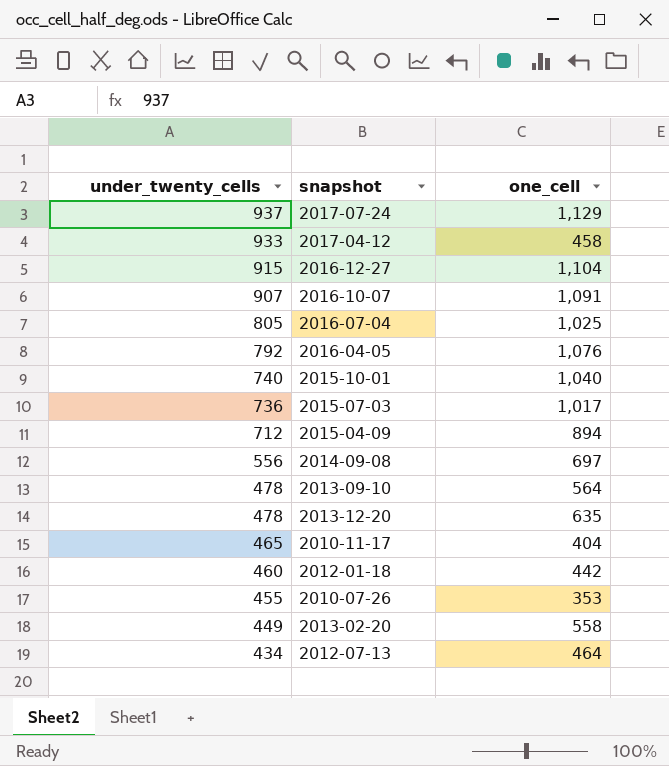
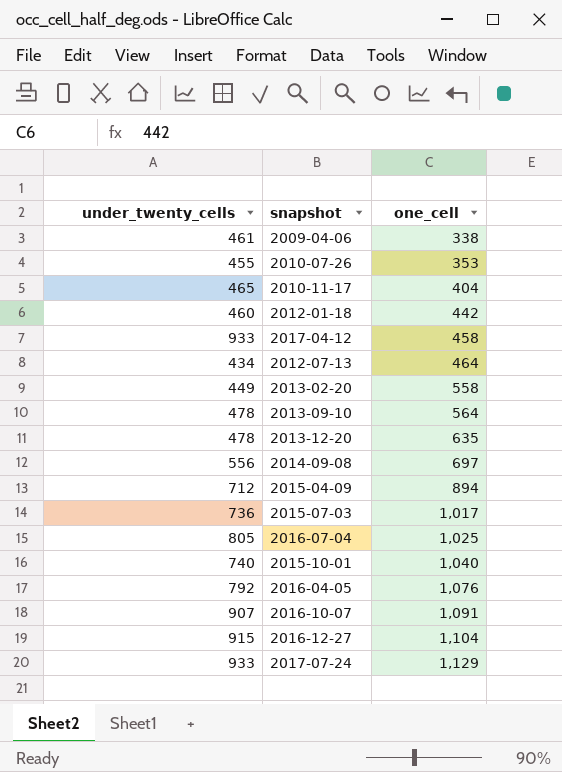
row order: under_twenty_cells descending -> one_cell ascending
row 2009-04-06: none -> 461 | 338
2017-07-24 | under_twenty_cells: 937 -> 933

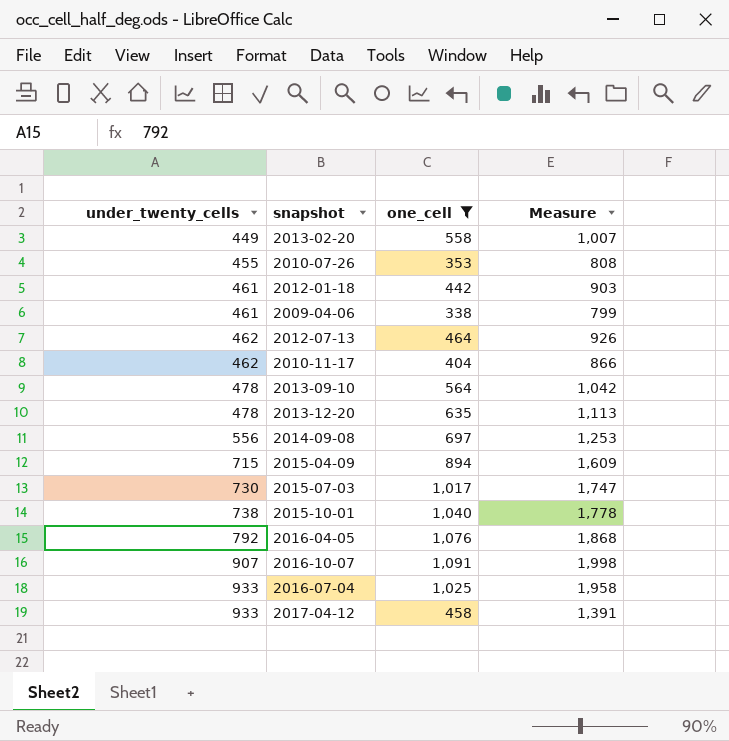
filter: none -> one_cell <= 1,091
row order: one_cell ascending -> under_twenty_cells ascending
column Measure | formula: none -> [under_twenty_cells] + [one_cell]
2012-01-18 | under_twenty_cells: 460 -> 461
2012-07-13 | under_twenty_cells: 434 -> 462
2010-11-17 | under_twenty_cells: 465 -> 462
2015-04-09 | under_twenty_cells: 712 -> 715
2015-07-03 | under_twenty_cells: 736 -> 730
2015-10-01 | under_twenty_cells: 740 -> 738
2016-07-04 | under_twenty_cells: 805 -> 933

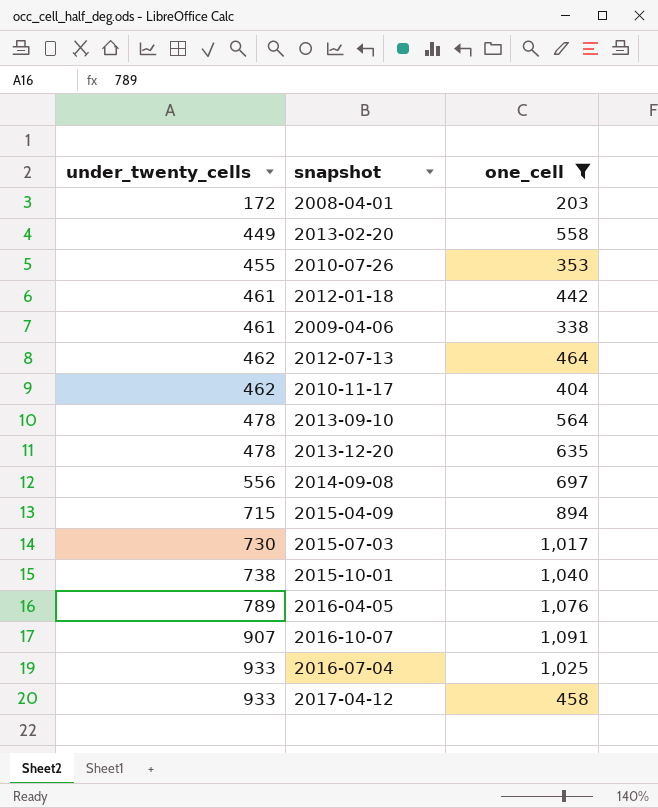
column Measure | formula: [under_twenty_cells] + [one_cell] -> none
row 2008-04-01: none -> 172 | 203
2016-04-05 | under_twenty_cells: 792 -> 789

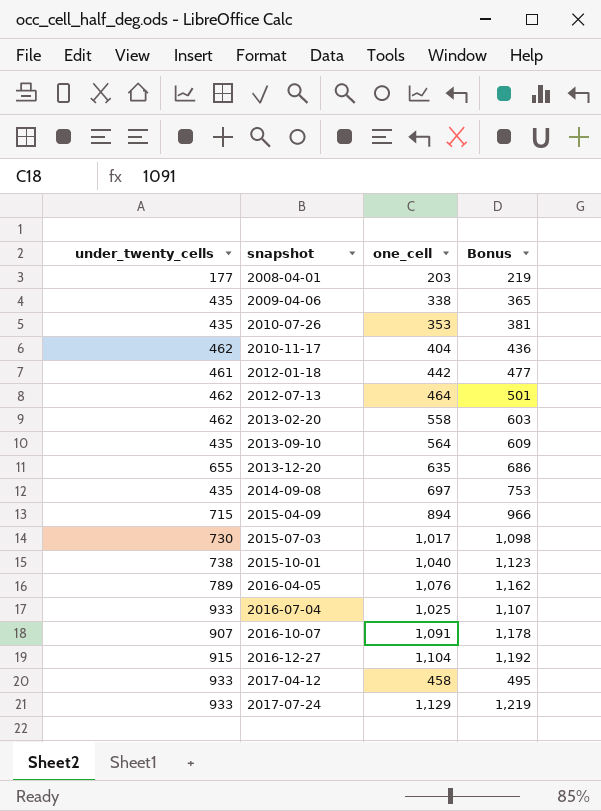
filter: one_cell <= 1,091 -> none
row order: under_twenty_cells ascending -> snapshot ascending
column Bonus | formula: none -> [one_cell] * 1.08
2008-04-01 | under_twenty_cells: 172 -> 177
2009-04-06 | under_twenty_cells: 461 -> 435
2010-07-26 | under_twenty_cells: 455 -> 435
2013-02-20 | under_twenty_cells: 449 -> 462
2013-09-10 | under_twenty_cells: 478 -> 435
2013-12-20 | under_twenty_cells: 478 -> 655
2014-09-08 | under_twenty_cells: 556 -> 435

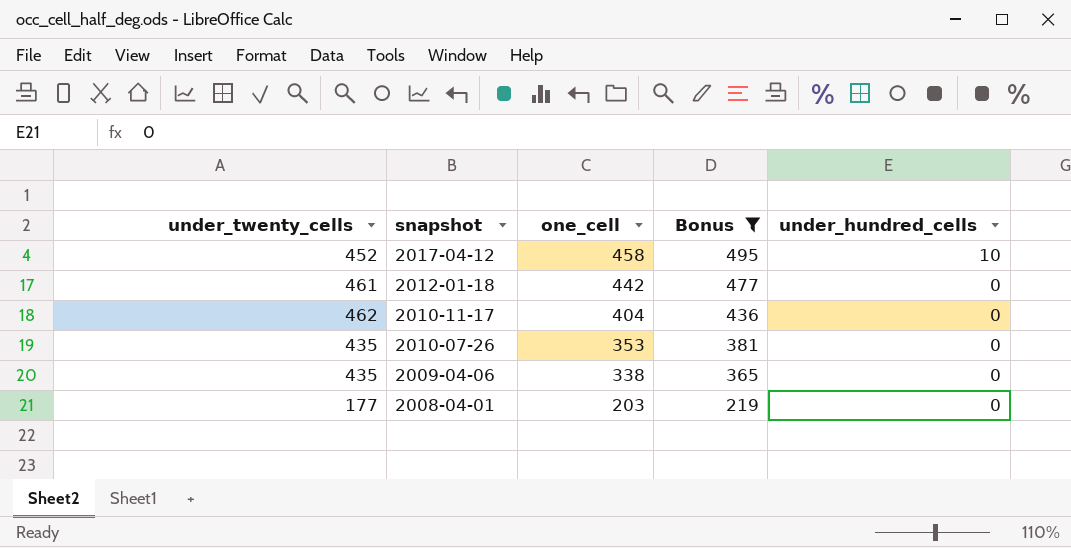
filter: none -> Bonus <= 495
row order: snapshot ascending -> snapshot descending
column under_hundred_cells | position: none -> 5
2017-04-12 | under_twenty_cells: 933 -> 452

